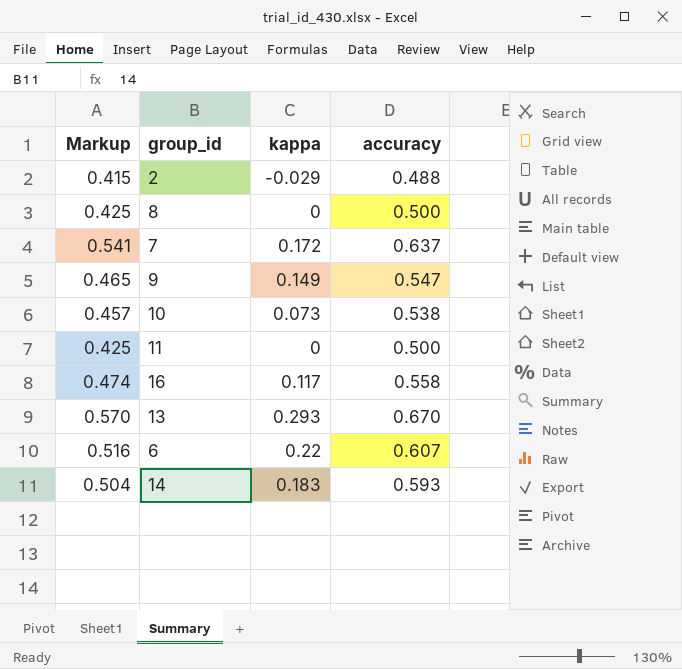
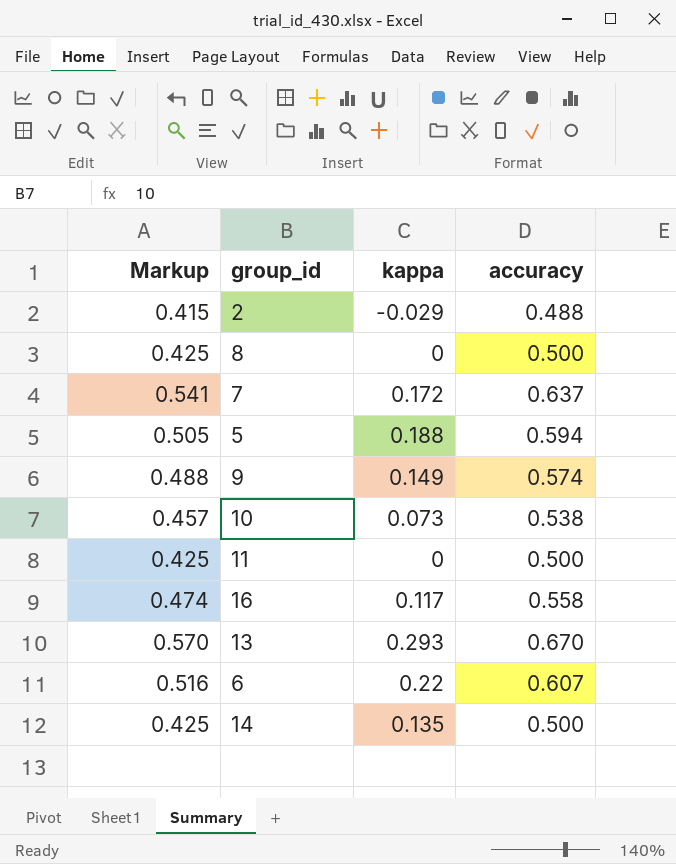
row 5: none -> 0.505 | 0.188 | 0.594
9 | Markup: 0.465 -> 0.488
9 | accuracy: 0.547 -> 0.574
14 | Markup: 0.504 -> 0.425
14 | kappa: 0.183 -> 0.135
14 | accuracy: 0.593 -> 0.500

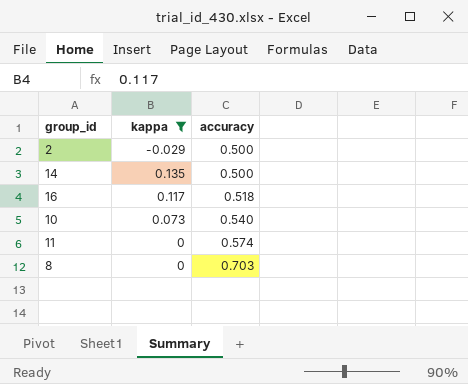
filter: none -> kappa <= 0.135
row order: none -> accuracy ascending
column Markup | formula: [accuracy] * 0.85 -> none
2 | accuracy: 0.488 -> 0.500
16 | accuracy: 0.558 -> 0.518
10 | accuracy: 0.538 -> 0.540
11 | accuracy: 0.500 -> 0.574
8 | accuracy: 0.500 -> 0.703

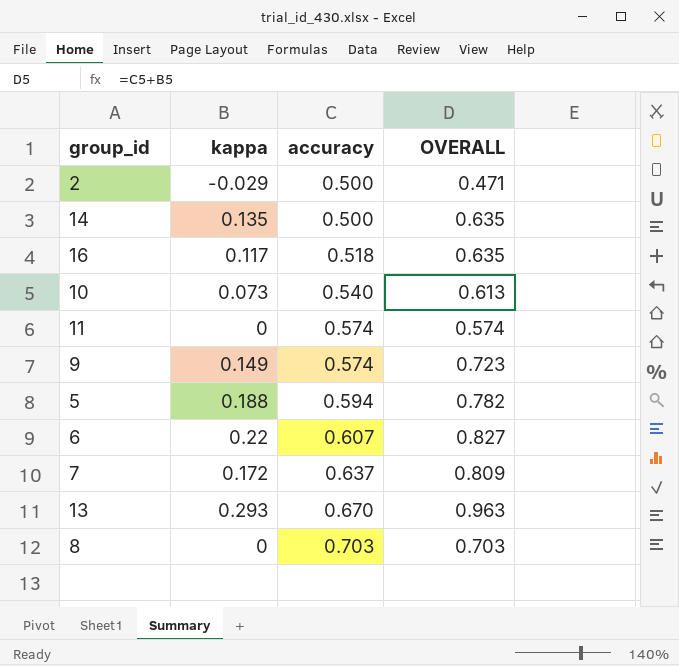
filter: kappa <= 0.135 -> none
column OVERALL | formula: none -> [kappa] + [accuracy]

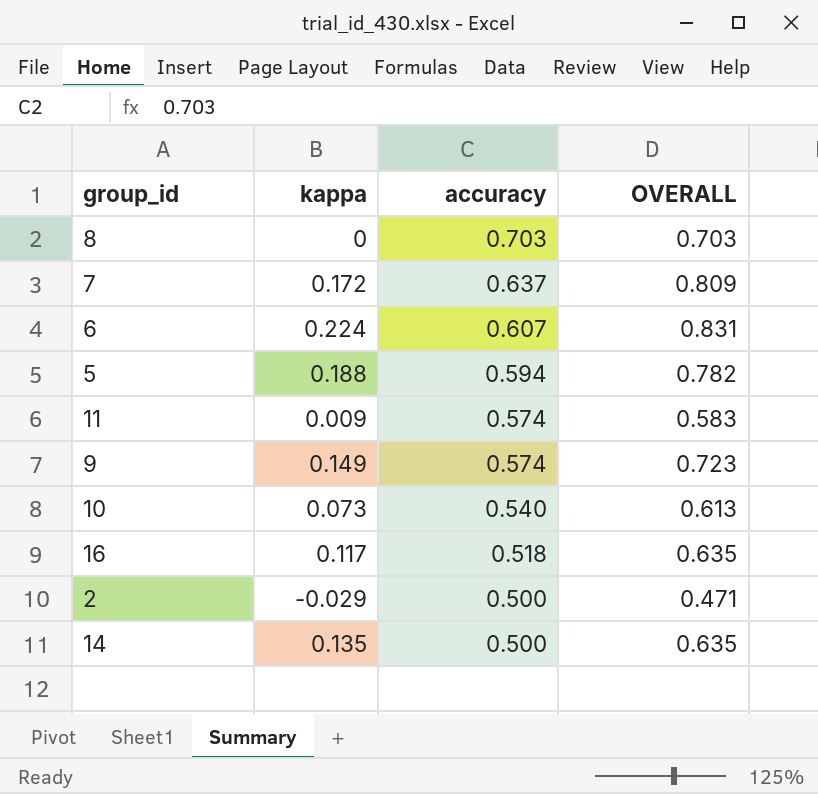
row order: accuracy ascending -> accuracy descending
row 13: 0.293 | 0.670 | 0.963 -> none
6 | kappa: 0.22 -> 0.224
6 | OVERALL: 0.827 -> 0.831
11 | kappa: 0 -> 0.009
11 | OVERALL: 0.574 -> 0.583

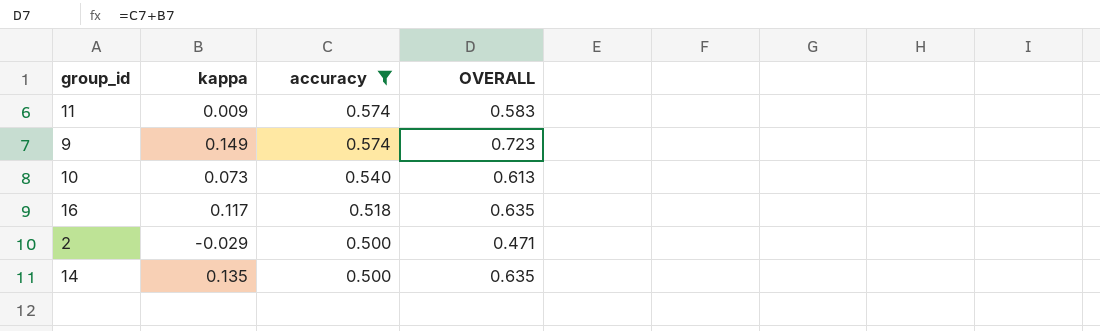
filter: none -> accuracy <= 0.574

